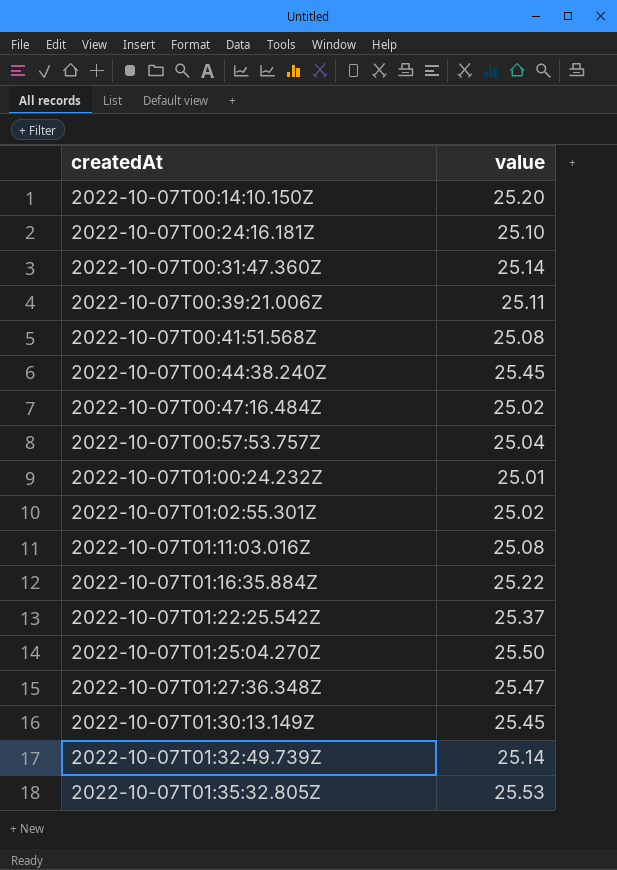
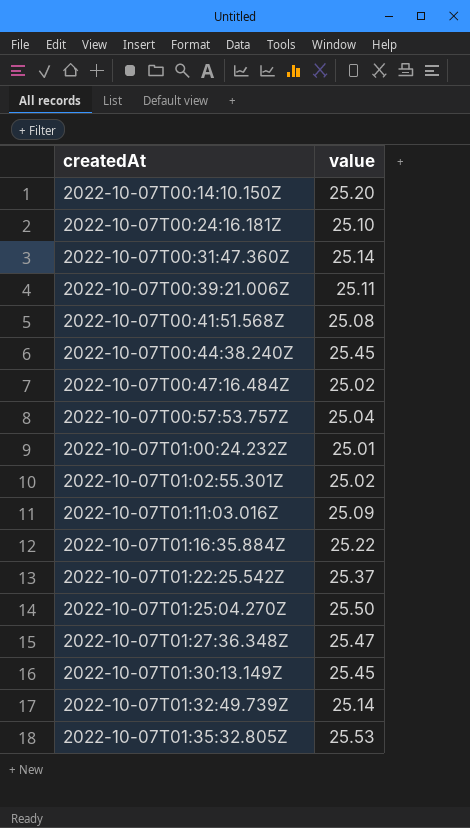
2022-10-07T01:11:03.016Z | value: 25.08 -> 25.09

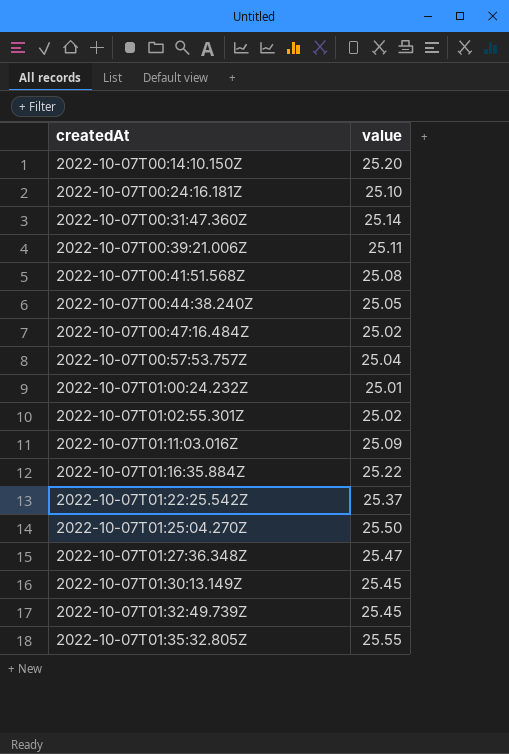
2022-10-07T00:44:38.240Z | value: 25.45 -> 25.05
2022-10-07T01:32:49.739Z | value: 25.14 -> 25.45
2022-10-07T01:35:32.805Z | value: 25.53 -> 25.55

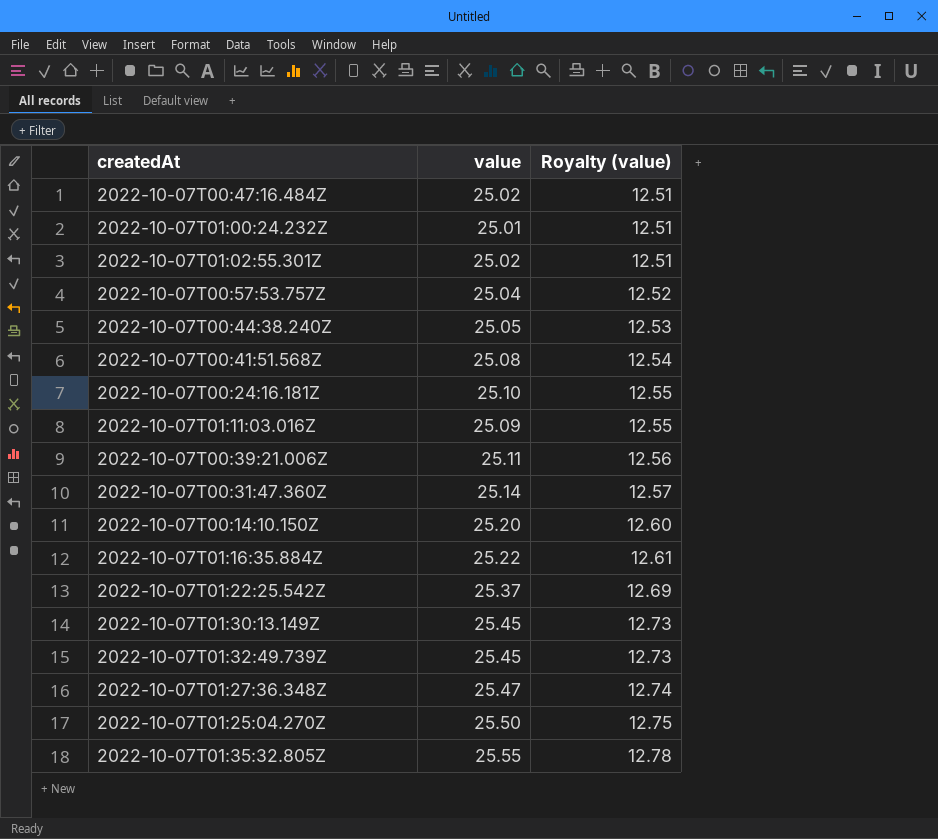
row order: createdAt ascending -> Royalty (value) ascending
column Royalty (value) | formula: none -> [value] * 0.5

